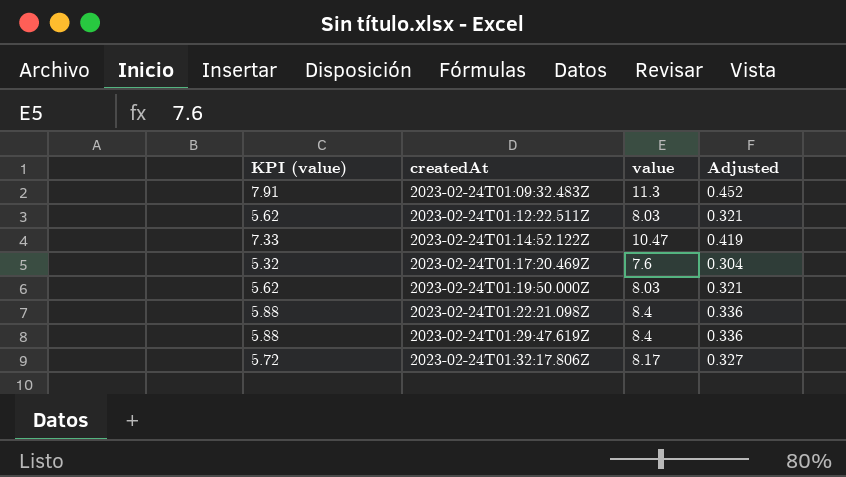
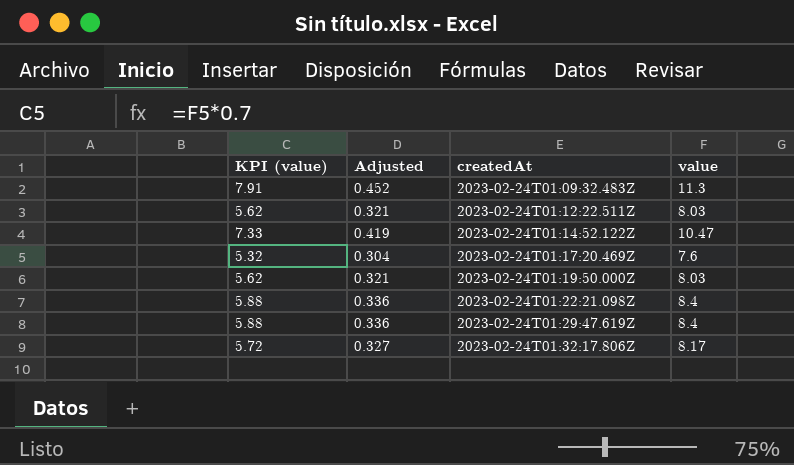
column Adjusted | position: 4 -> 2

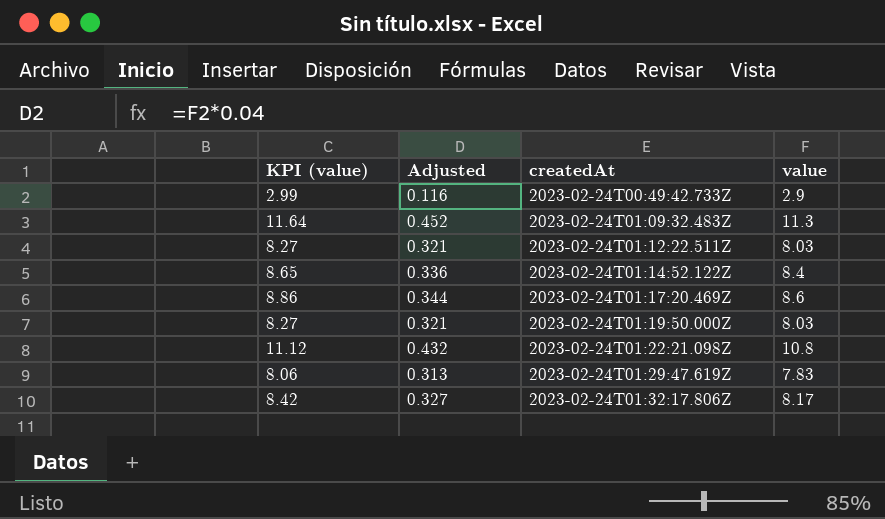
column KPI (value) | formula: [value] * 0.7 -> [value] * 1.03
row 2023-02-24T00:49:42.733Z: none -> 2.99 | 0.116 | 2.9
2023-02-24T01:14:52.122Z | Adjusted: 0.419 -> 0.336
2023-02-24T01:14:52.122Z | value: 10.47 -> 8.4
2023-02-24T01:17:20.469Z | Adjusted: 0.304 -> 0.344
2023-02-24T01:17:20.469Z | value: 7.6 -> 8.6
2023-02-24T01:22:21.098Z | Adjusted: 0.336 -> 0.432
2023-02-24T01:22:21.098Z | value: 8.4 -> 10.8
2023-02-24T01:29:47.619Z | Adjusted: 0.336 -> 0.313
2023-02-24T01:29:47.619Z | value: 8.4 -> 7.83

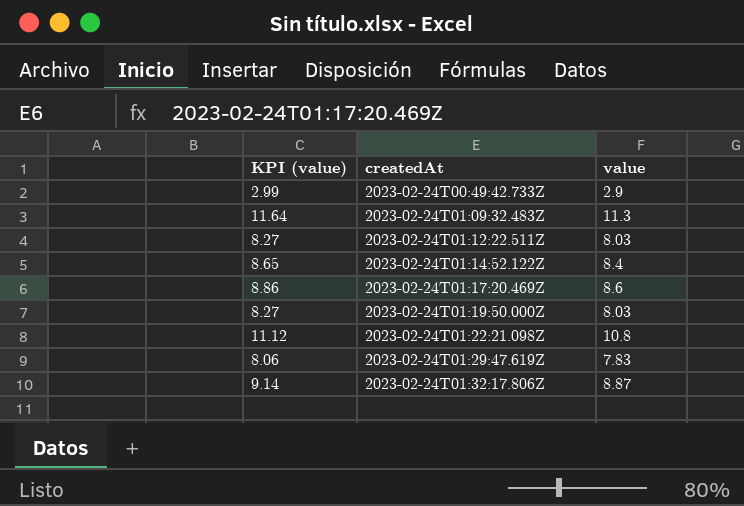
column Adjusted | formula: [value] * 0.04 -> none
2023-02-24T01:32:17.806Z | KPI (value): 8.42 -> 9.14
2023-02-24T01:32:17.806Z | value: 8.17 -> 8.87

